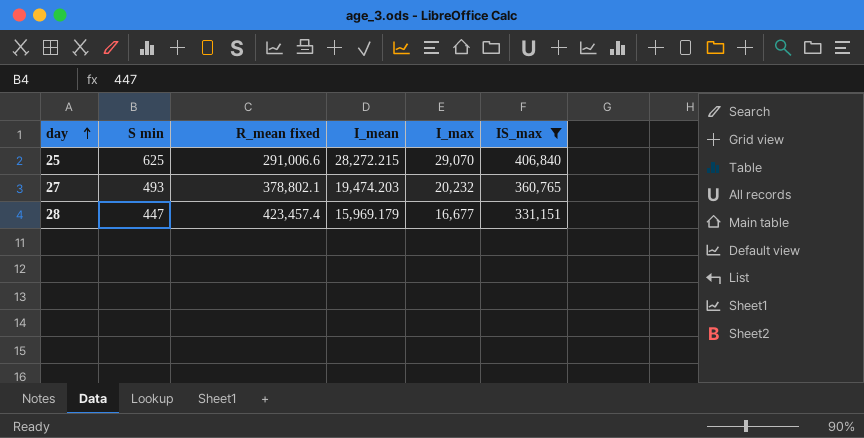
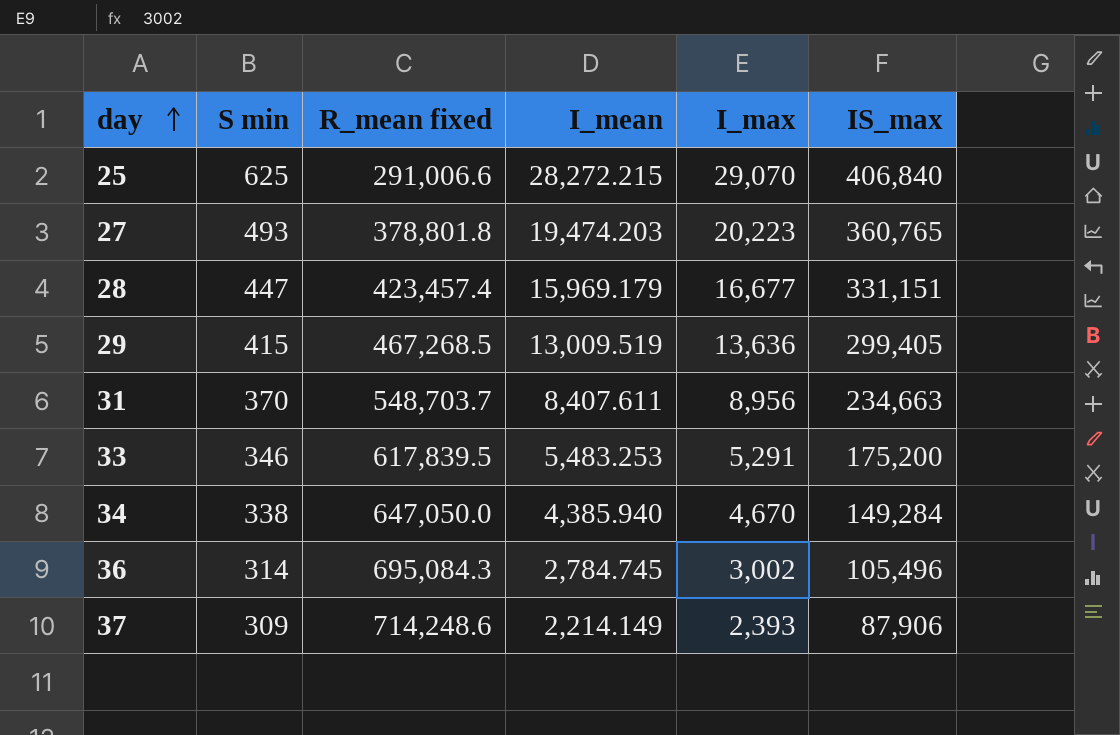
filter: IS_max >= 331,151 -> none
27 | R_mean fixed: 378,802.1 -> 378,801.8
27 | I_max: 20,232 -> 20,223

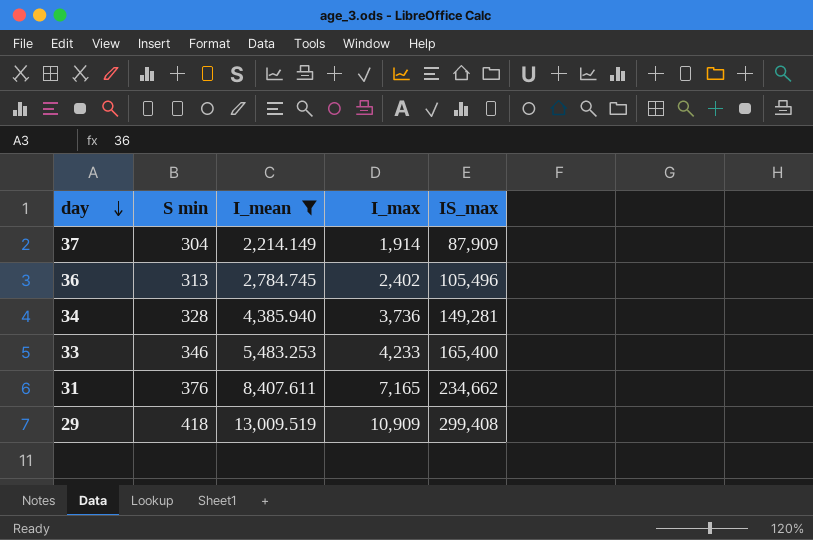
filter: none -> I_mean <= 13,009.519
row order: day ascending -> day descending
column R_mean fixed | position: 3 -> none
37 | S min: 309 -> 304
37 | I_max: 2,393 -> 1,914
37 | IS_max: 87,906 -> 87,909
36 | S min: 314 -> 313
36 | I_max: 3,002 -> 2,402
34 | S min: 338 -> 328
34 | I_max: 4,670 -> 3,736
34 | IS_max: 149,284 -> 149,281
33 | I_max: 5,291 -> 4,233
33 | IS_max: 175,200 -> 165,400
31 | S min: 370 -> 376
31 | I_max: 8,956 -> 7,165
31 | IS_max: 234,663 -> 234,662
29 | S min: 415 -> 418
29 | I_max: 13,636 -> 10,909
29 | IS_max: 299,405 -> 299,408

